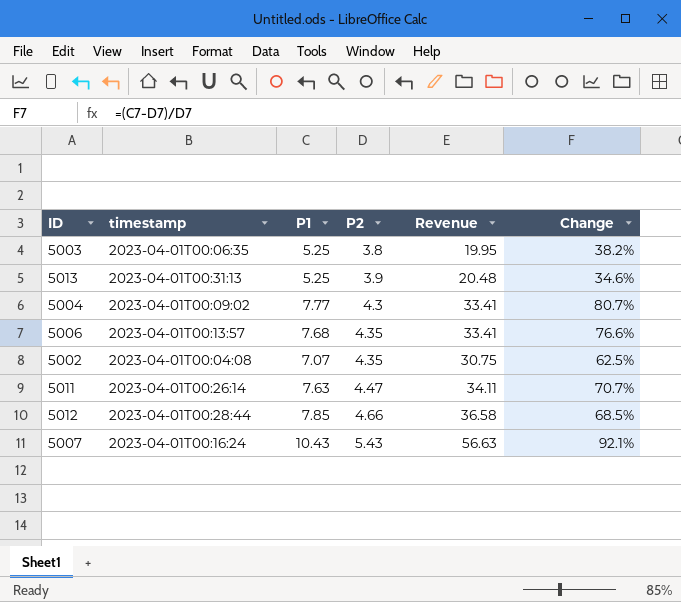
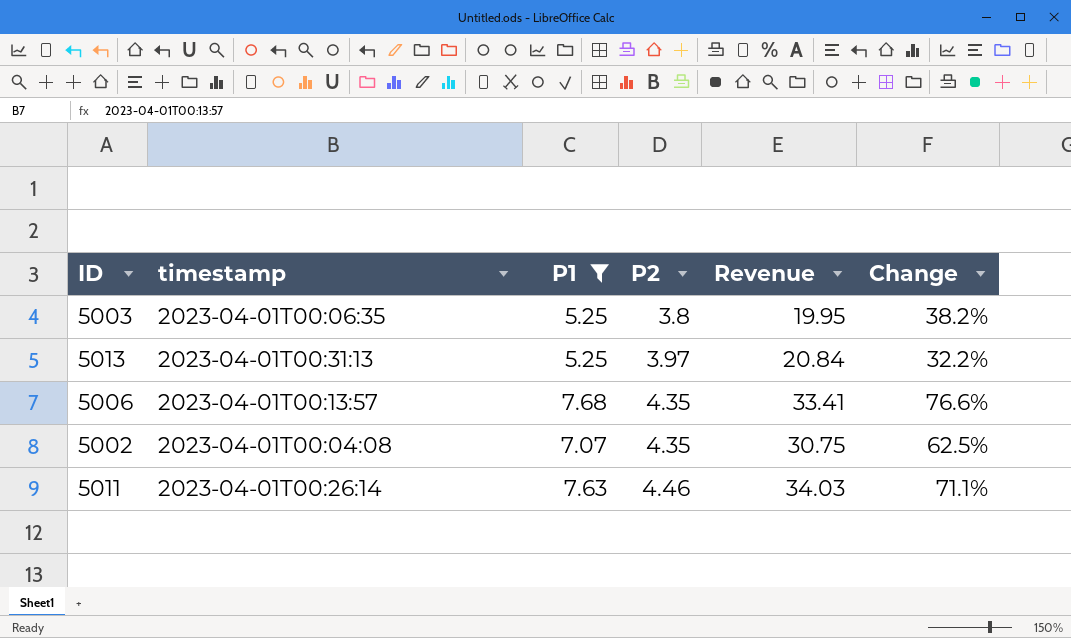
filter: none -> P1 <= 7.68
5013 | P2: 3.9 -> 3.97
5013 | Revenue: 20.48 -> 20.84
5013 | Change: 34.6% -> 32.2%
5011 | P2: 4.47 -> 4.46
5011 | Revenue: 34.11 -> 34.03
5011 | Change: 70.7% -> 71.1%

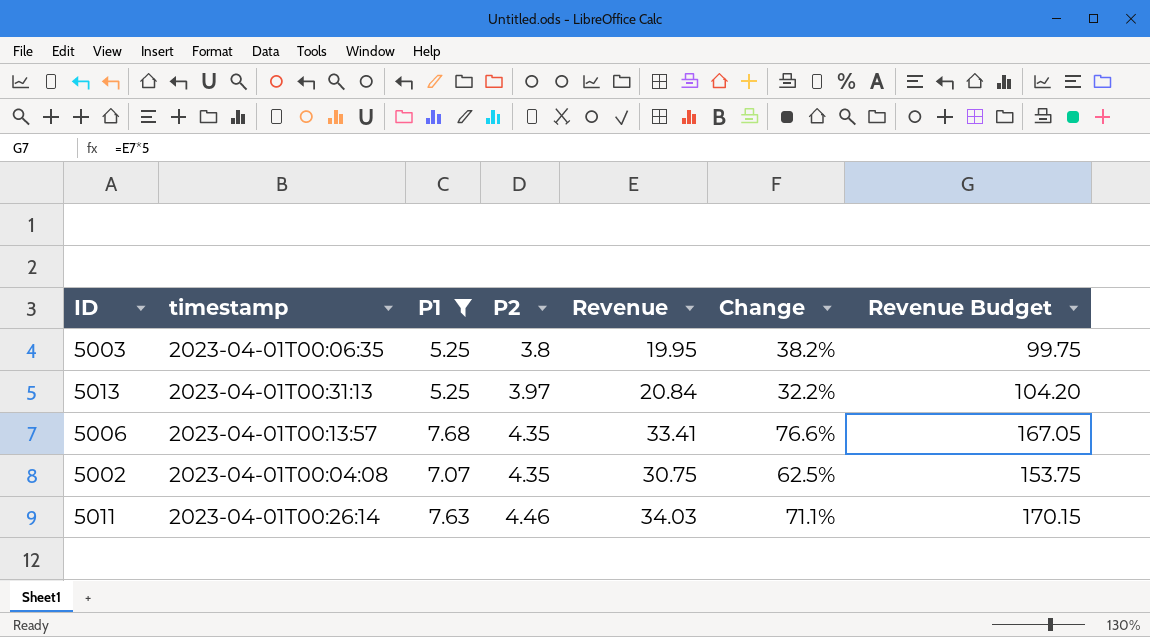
column Revenue Budget | formula: none -> [Revenue] * 5

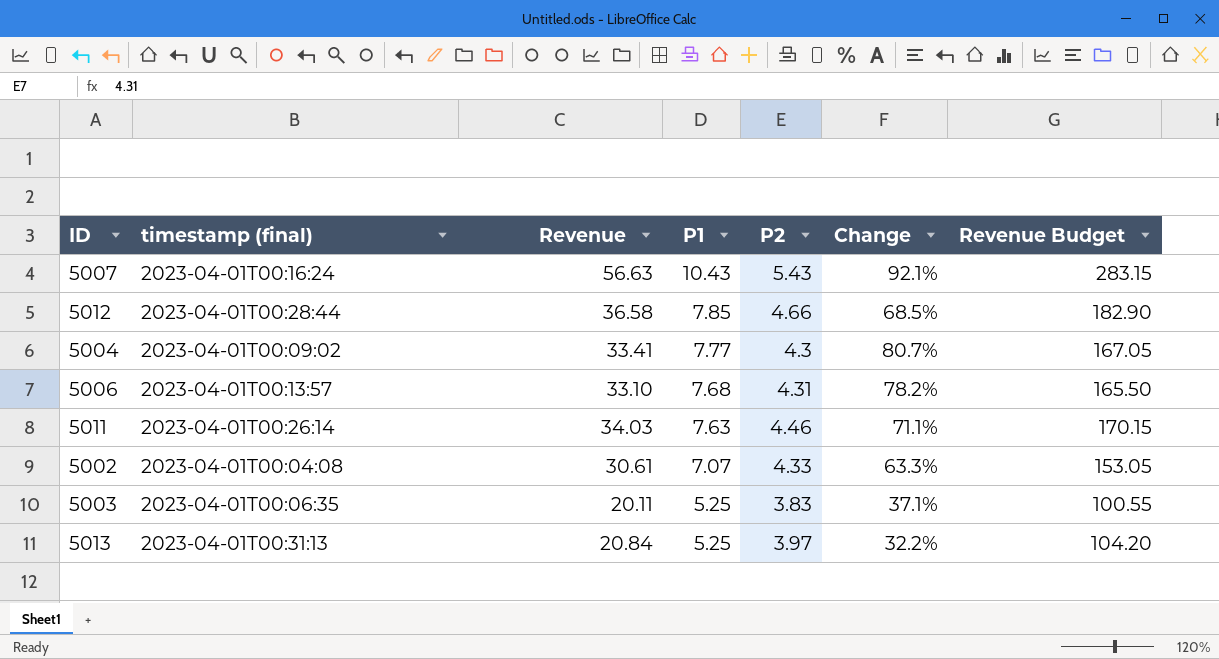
filter: P1 <= 7.68 -> none
row order: P2 ascending -> P1 descending
column name: timestamp -> timestamp (final)
column Revenue | position: 5 -> 3
5006 | Revenue: 33.41 -> 33.10
5006 | P2: 4.35 -> 4.31
5006 | Change: 76.6% -> 78.2%
5006 | Revenue Budget: 167.05 -> 165.50
5002 | Revenue: 30.75 -> 30.61
5002 | P2: 4.35 -> 4.33
5002 | Change: 62.5% -> 63.3%
5002 | Revenue Budget: 153.75 -> 153.05
5003 | Revenue: 19.95 -> 20.11
5003 | P2: 3.8 -> 3.83
5003 | Change: 38.2% -> 37.1%
5003 | Revenue Budget: 99.75 -> 100.55

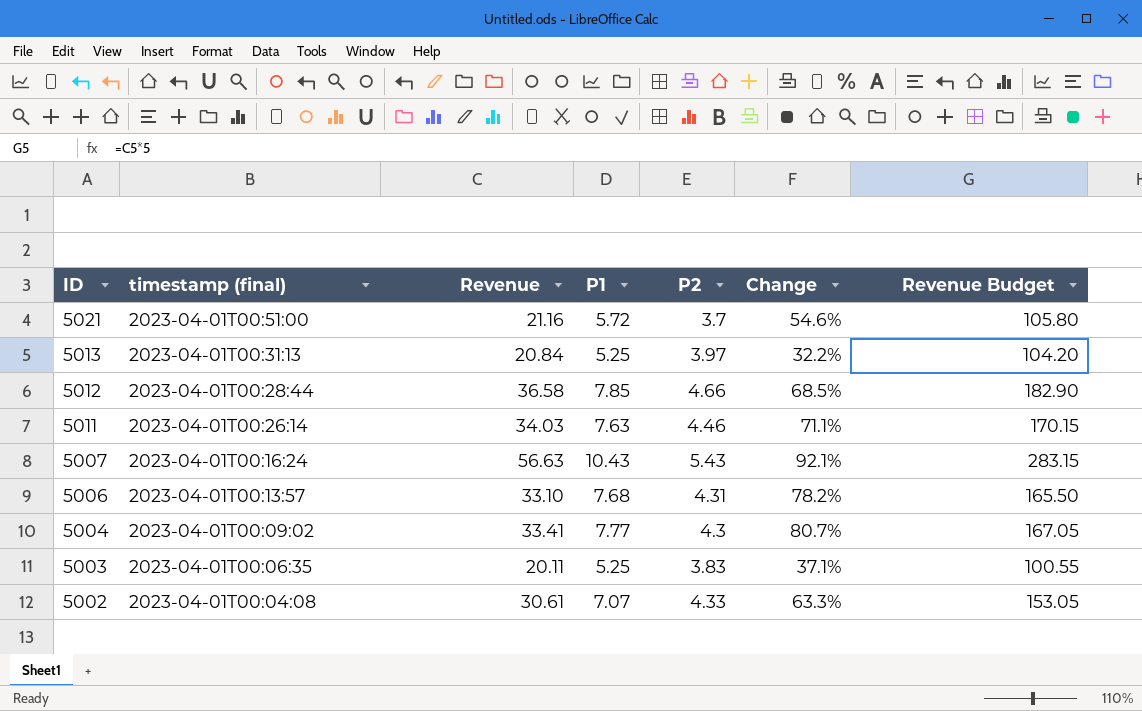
row order: P1 descending -> ID descending
row 5021: none -> 2023-04-01T00:51:00 | 21.16 | 5.72 | 3.7 | 54.6% | 105.80

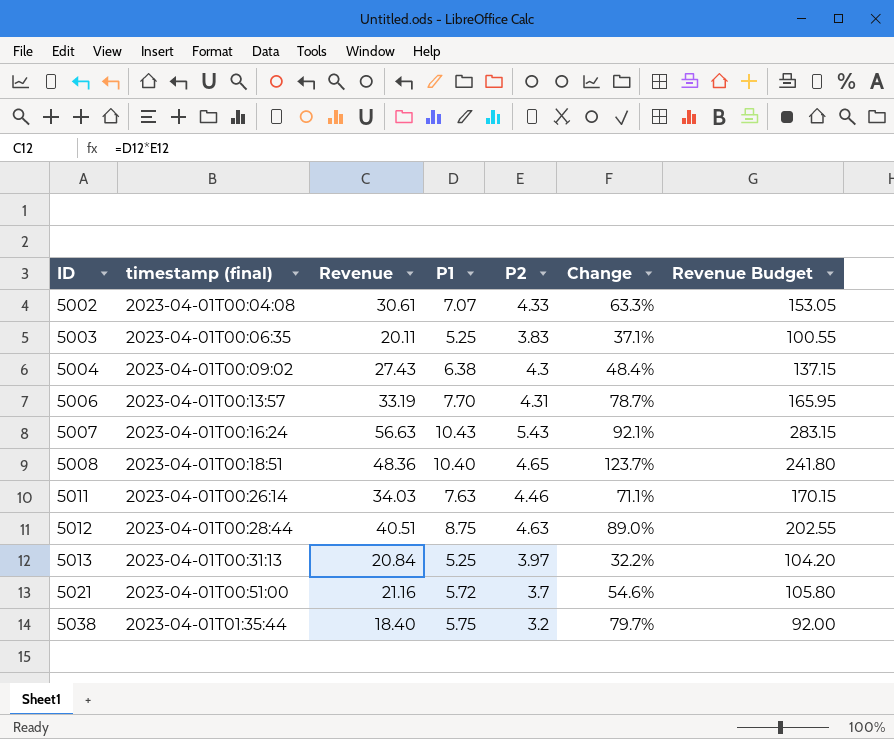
row order: ID descending -> ID ascending
5004 | Revenue: 33.41 -> 27.43
5004 | P1: 7.77 -> 6.38
5004 | Change: 80.7% -> 48.4%
5004 | Revenue Budget: 167.05 -> 137.15
5006 | Revenue: 33.10 -> 33.19
5006 | P1: 7.68 -> 7.70
5006 | Change: 78.2% -> 78.7%
5006 | Revenue Budget: 165.50 -> 165.95
row 5008: none -> 2023-04-01T00:18:51 | 48.36 | 10.40 | 4.65 | 123.7% | 241.80
5012 | Revenue: 36.58 -> 40.51
5012 | P1: 7.85 -> 8.75
5012 | P2: 4.66 -> 4.63
5012 | Change: 68.5% -> 89.0%
5012 | Revenue Budget: 182.90 -> 202.55
row 5038: none -> 2023-04-01T01:35:44 | 18.40 | 5.75 | 3.2 | 79.7% | 92.00

